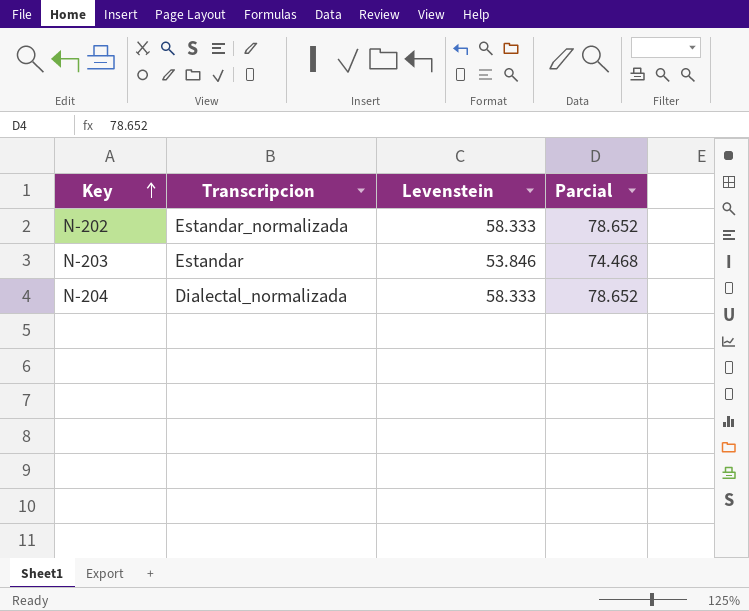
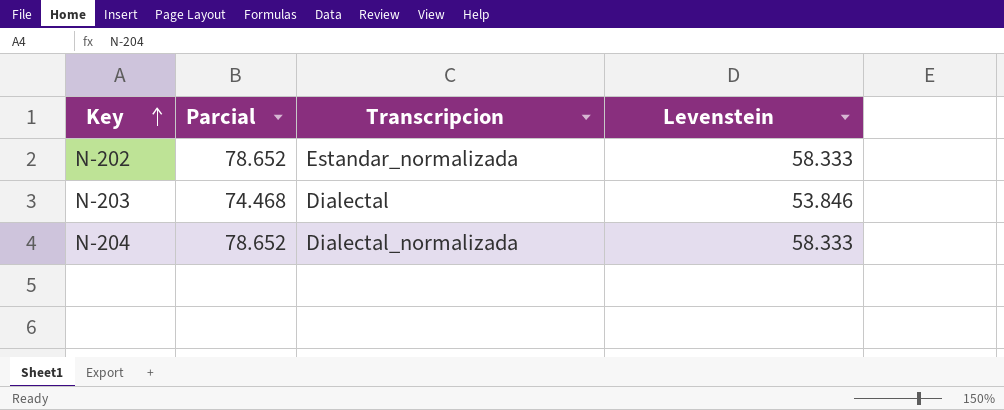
column Parcial | position: 4 -> 2
N-203 | Transcripcion: Estandar -> Dialectal

